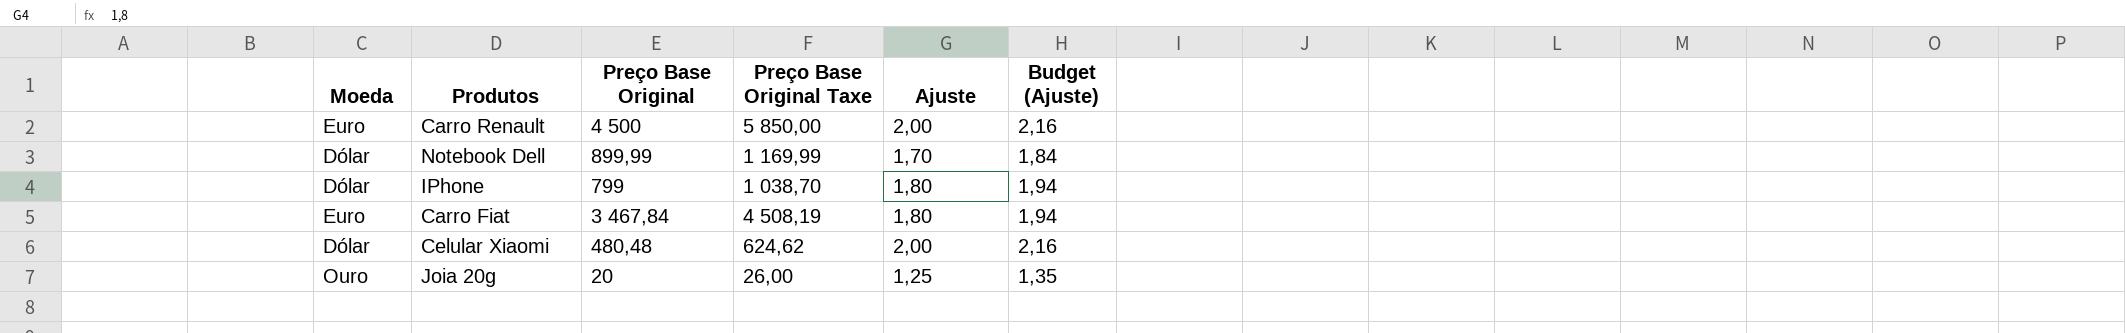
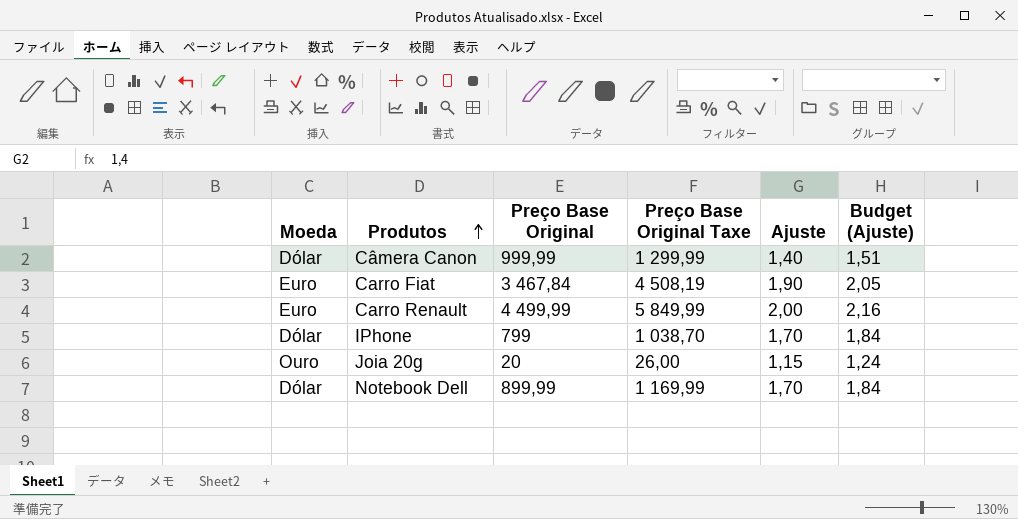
row order: none -> Produtos ascending
row Celular Xiaomi: Dólar | 480,48 | 624,62 | 2,00 | 2,16 -> none
row Câmera Canon: none -> Dólar | 999,99 | 1 299,99 | 1,40 | 1,51
Carro Fiat | Ajuste: 1,80 -> 1,90
Carro Fiat | Budget (Ajuste): 1,94 -> 2,05
Carro Renault | Preço Base Original: 4 500 -> 4 499,99
Carro Renault | Preço Base Original Taxe: 5 850,00 -> 5 849,99
IPhone | Ajuste: 1,80 -> 1,70
IPhone | Budget (Ajuste): 1,94 -> 1,84
Joia 20g | Ajuste: 1,25 -> 1,15
Joia 20g | Budget (Ajuste): 1,35 -> 1,24

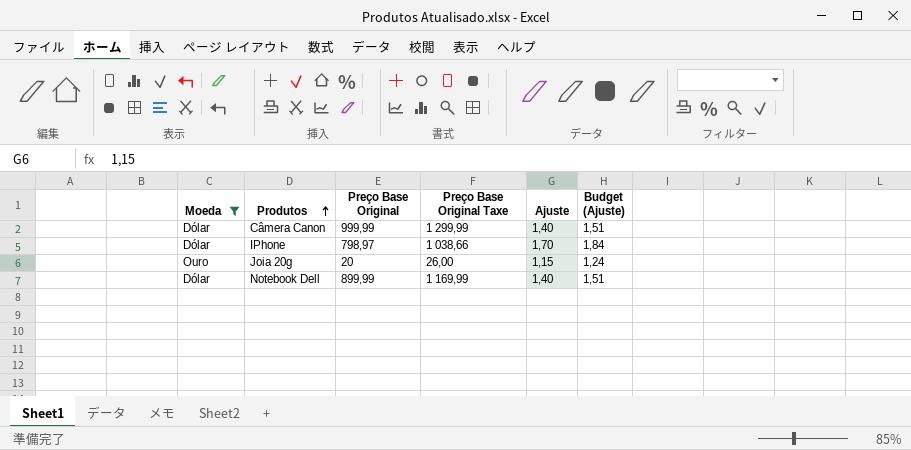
filter: none -> Moeda != Euro
IPhone | Preço Base Original: 799 -> 798,97
IPhone | Preço Base Original Taxe: 1 038,70 -> 1 038,66
Notebook Dell | Ajuste: 1,70 -> 1,40
Notebook Dell | Budget (Ajuste): 1,84 -> 1,51

